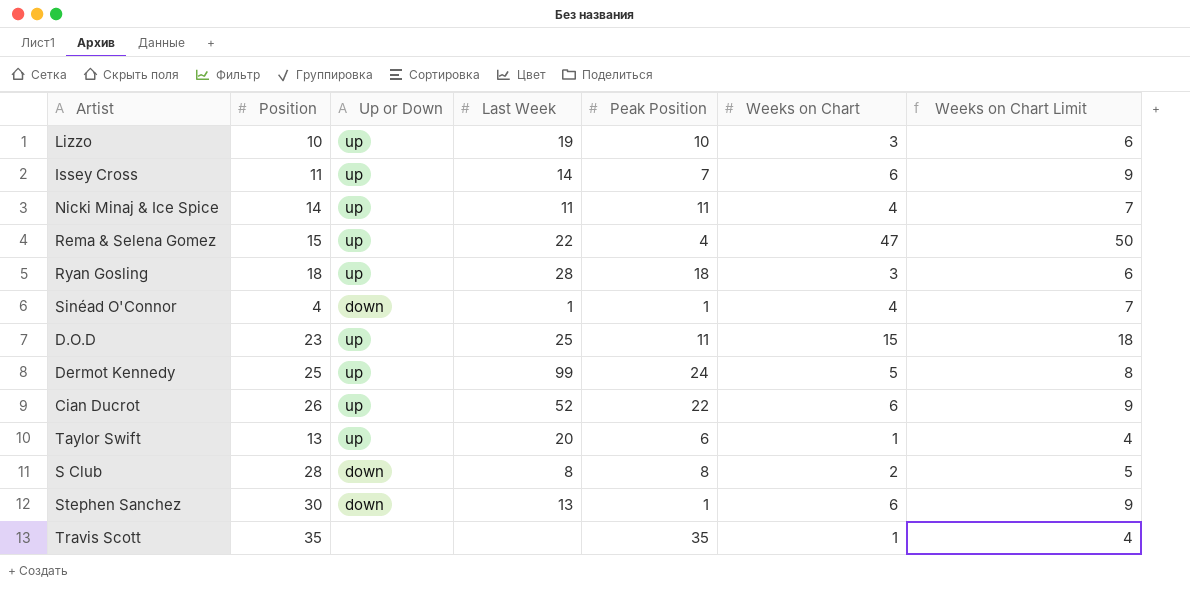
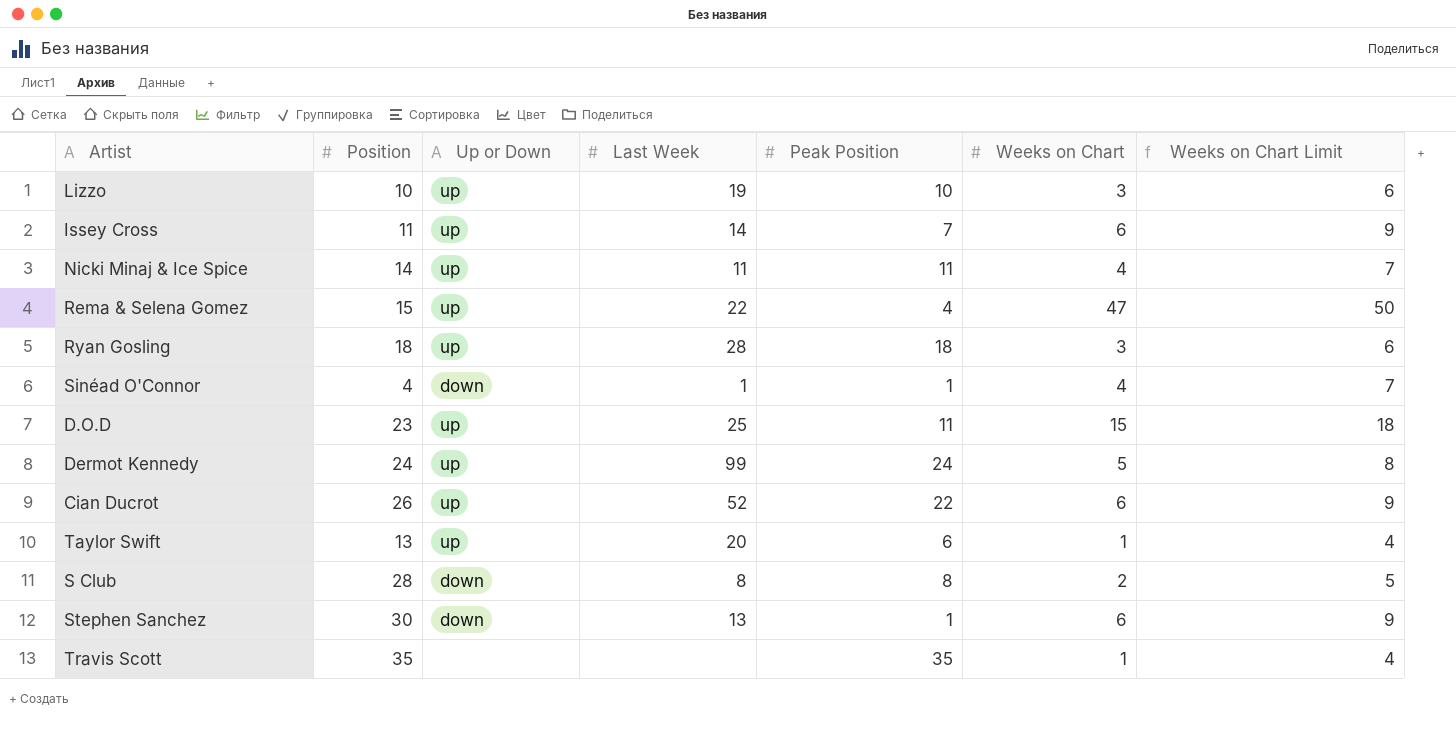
Dermot Kennedy | Position: 25 -> 24

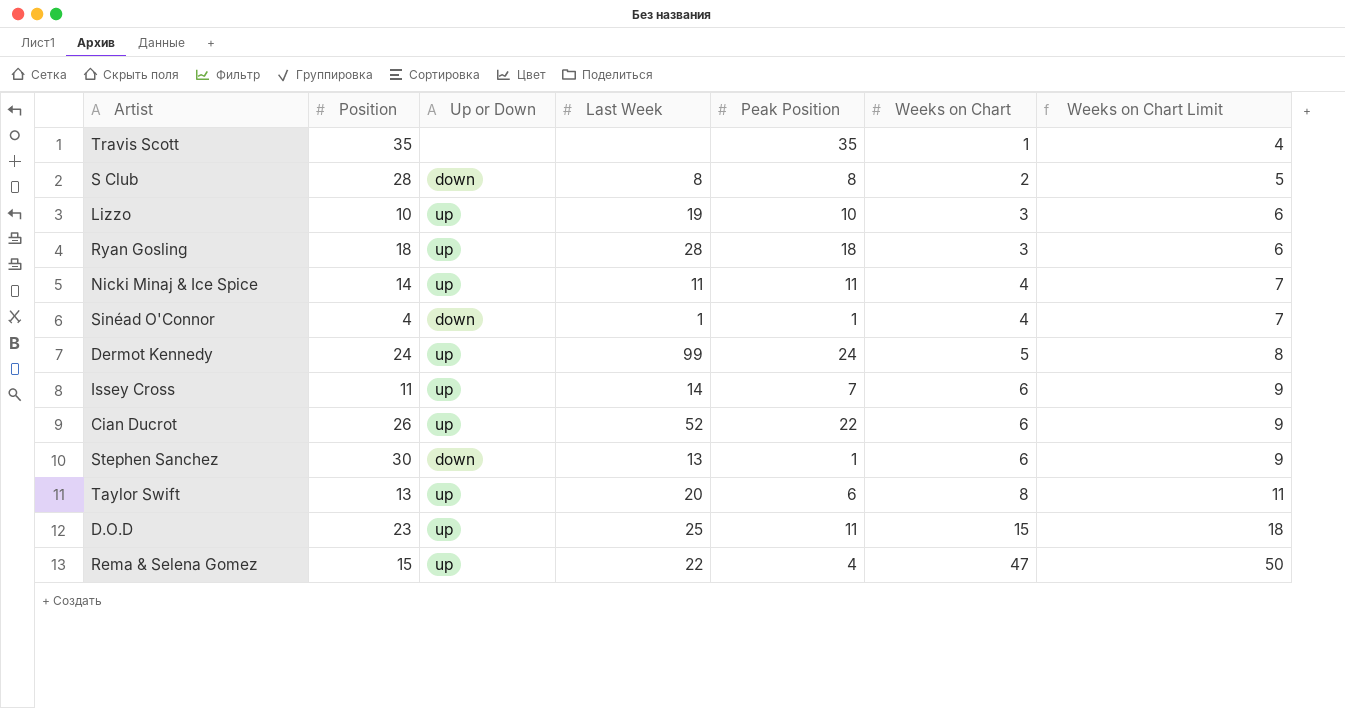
row order: none -> Weeks on Chart ascending
Taylor Swift | Weeks on Chart: 1 -> 8
Taylor Swift | Weeks on Chart Limit: 4 -> 11

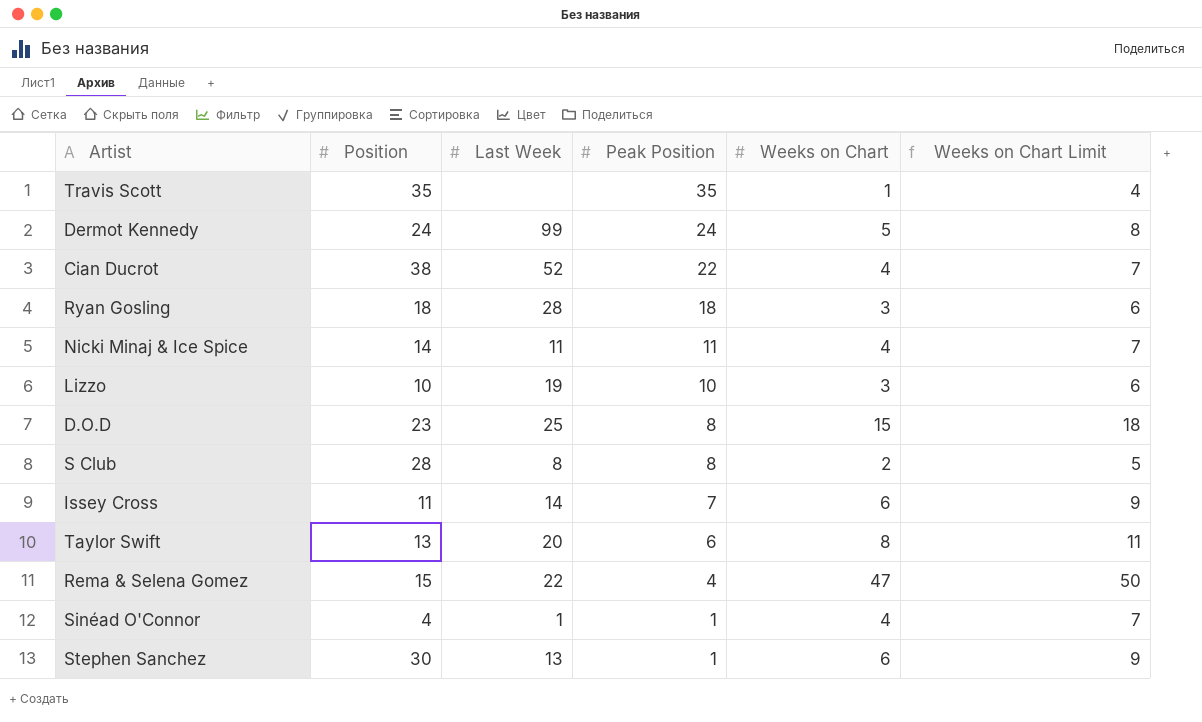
row order: Weeks on Chart ascending -> Peak Position descending
column Up or Down | position: 3 -> none
Cian Ducrot | Position: 26 -> 38
Cian Ducrot | Weeks on Chart: 6 -> 4
Cian Ducrot | Weeks on Chart Limit: 9 -> 7
D.O.D | Peak Position: 11 -> 8

